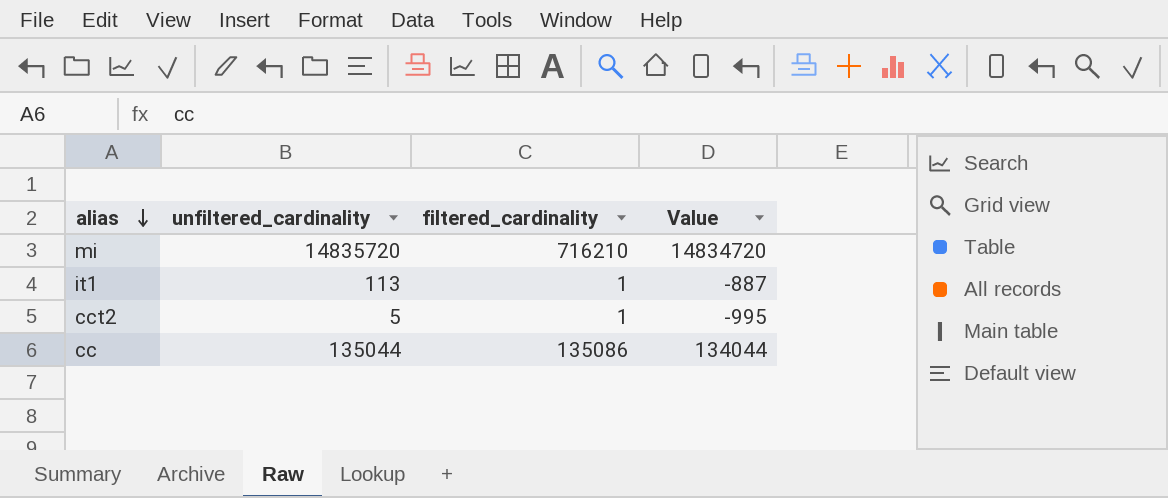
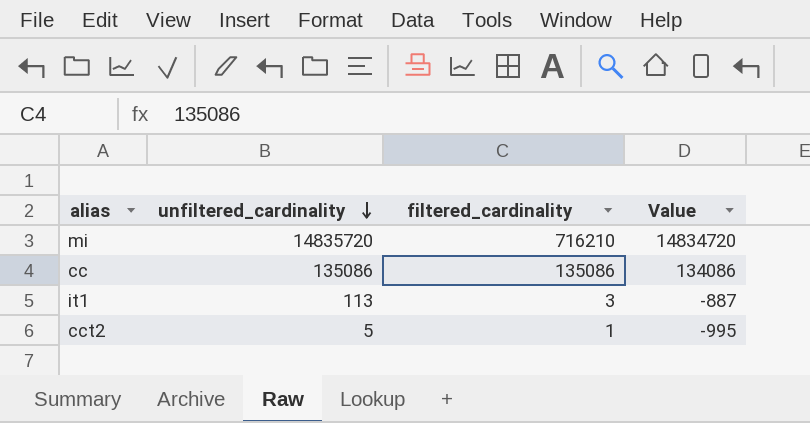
row order: alias descending -> unfiltered_cardinality descending
cc | unfiltered_cardinality: 135044 -> 135086
cc | Value: 134044 -> 134086
it1 | filtered_cardinality: 1 -> 3

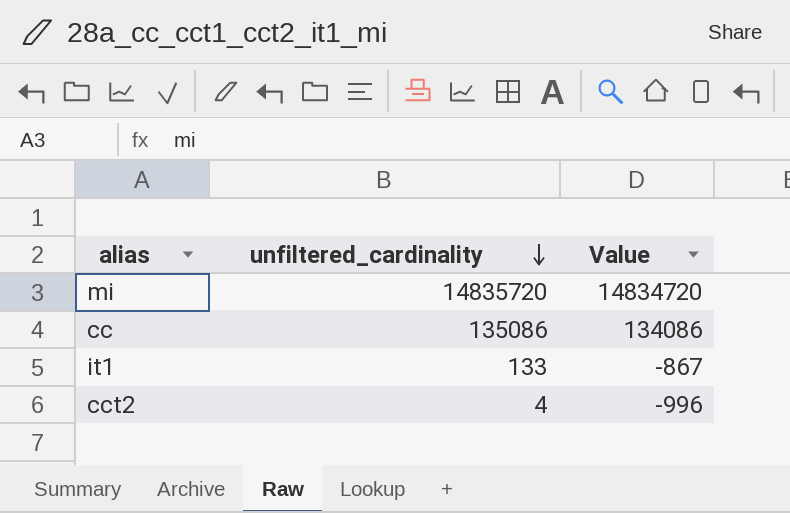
column filtered_cardinality | position: 3 -> none
it1 | unfiltered_cardinality: 113 -> 133
it1 | Value: -887 -> -867
cct2 | unfiltered_cardinality: 5 -> 4
cct2 | Value: -995 -> -996

